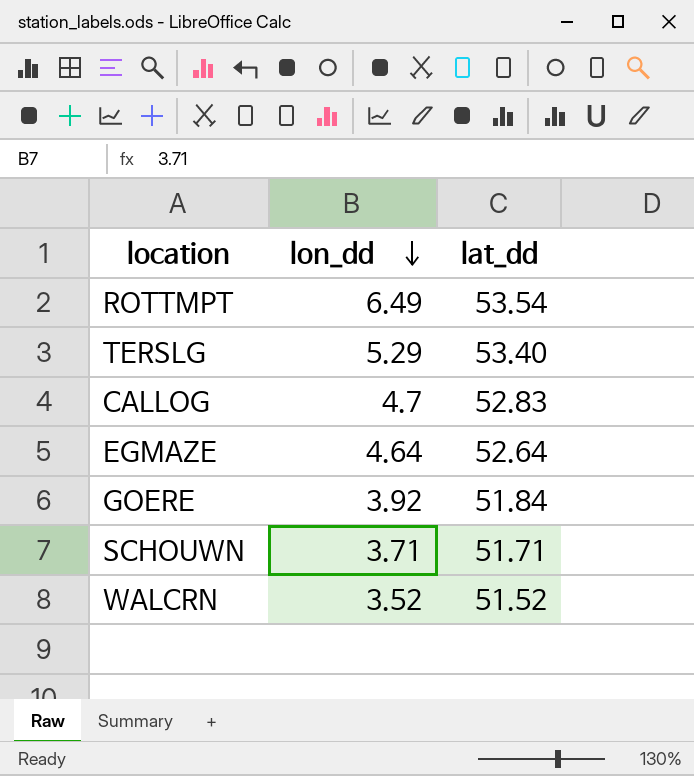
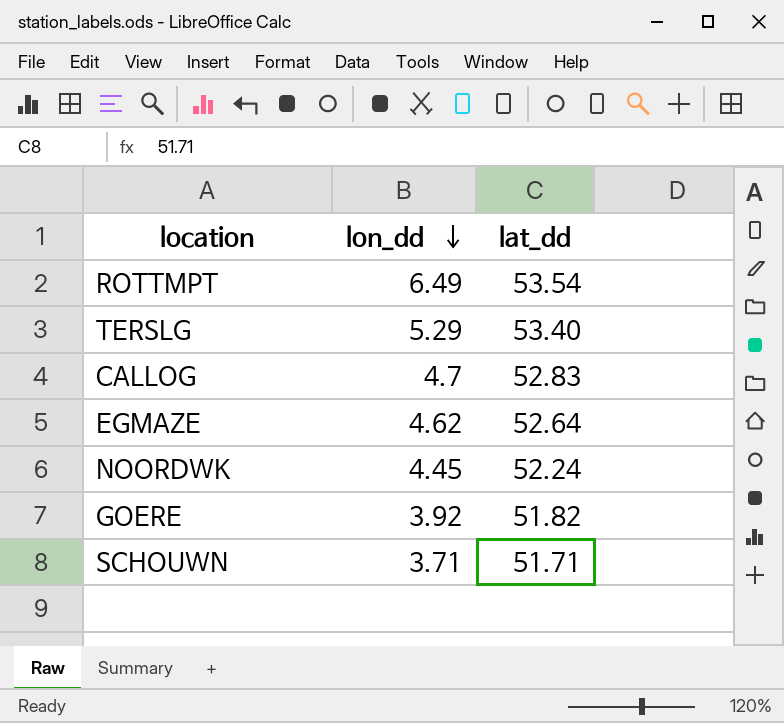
row WALCRN: 3.52 | 51.52 -> none
EGMAZE | lon_dd: 4.64 -> 4.62
row NOORDWK: none -> 4.45 | 52.24
GOERE | lat_dd: 51.84 -> 51.82

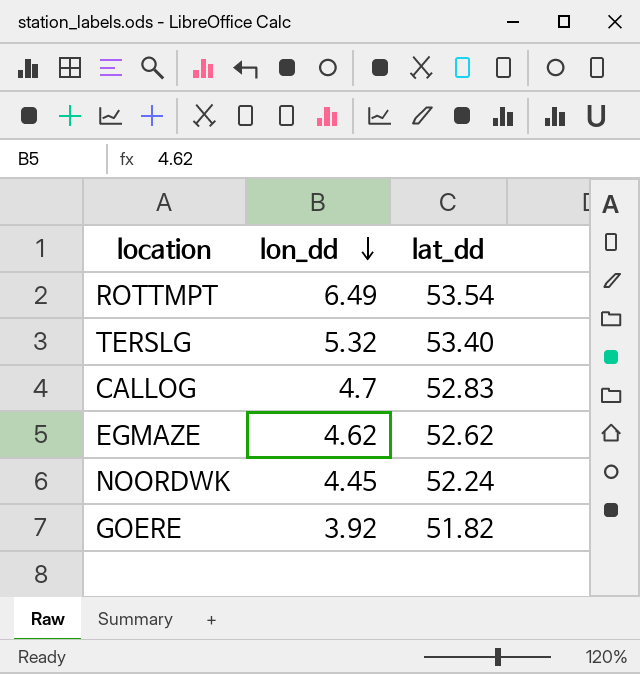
row SCHOUWN: 3.71 | 51.71 -> none
TERSLG | lon_dd: 5.29 -> 5.32
EGMAZE | lat_dd: 52.64 -> 52.62

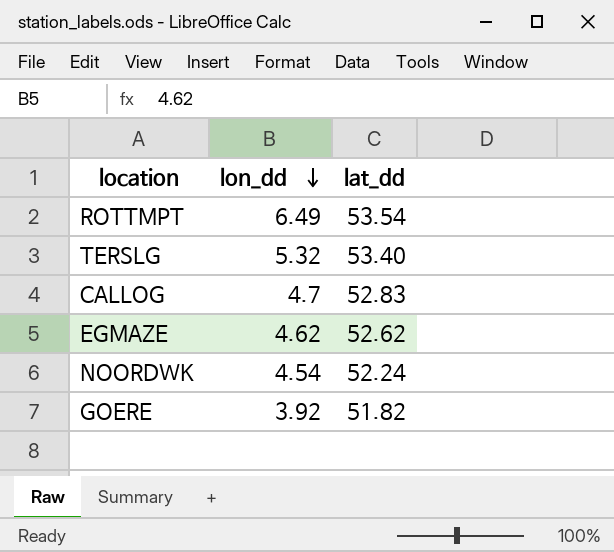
NOORDWK | lon_dd: 4.45 -> 4.54

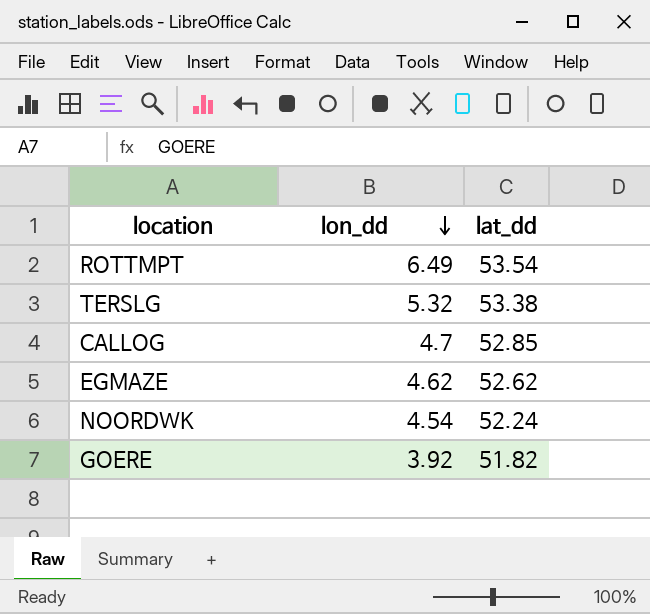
TERSLG | lat_dd: 53.40 -> 53.38
CALLOG | lat_dd: 52.83 -> 52.85

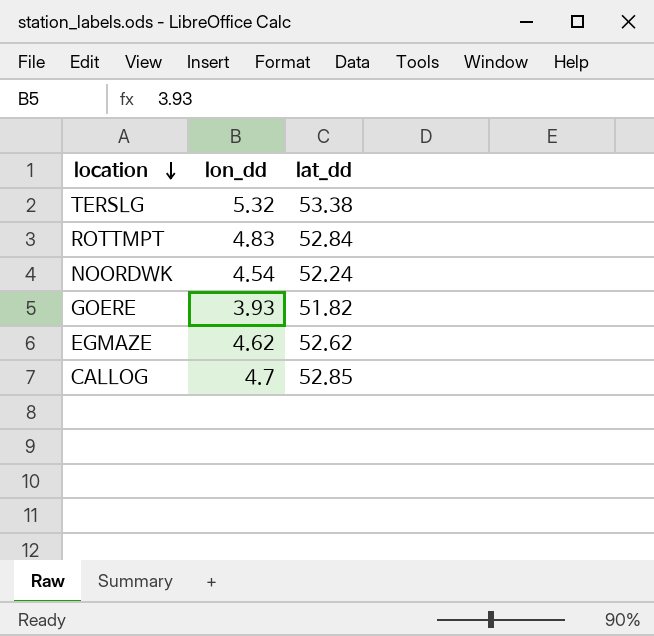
row order: lon_dd descending -> location descending
ROTTMPT | lon_dd: 6.49 -> 4.83
ROTTMPT | lat_dd: 53.54 -> 52.84
GOERE | lon_dd: 3.92 -> 3.93

